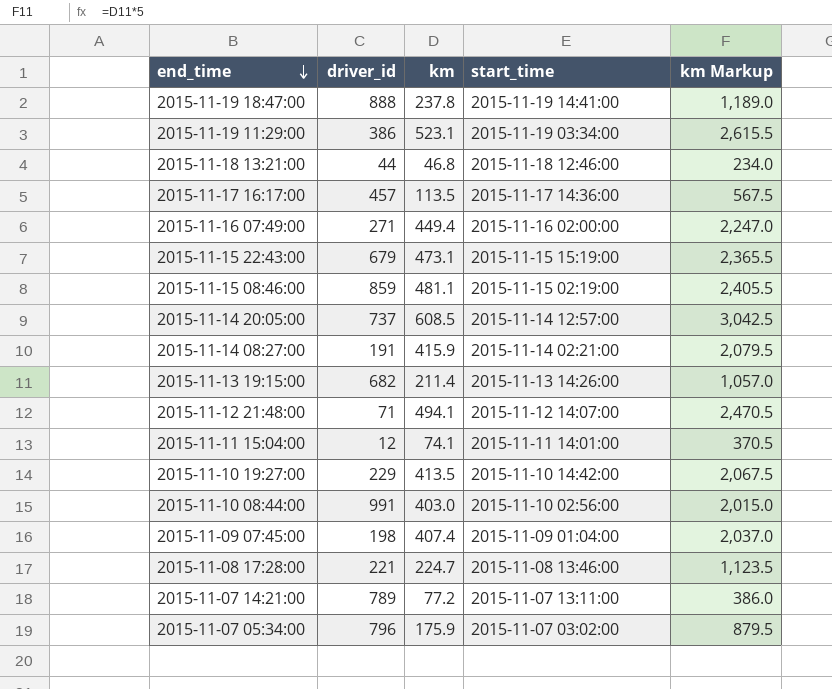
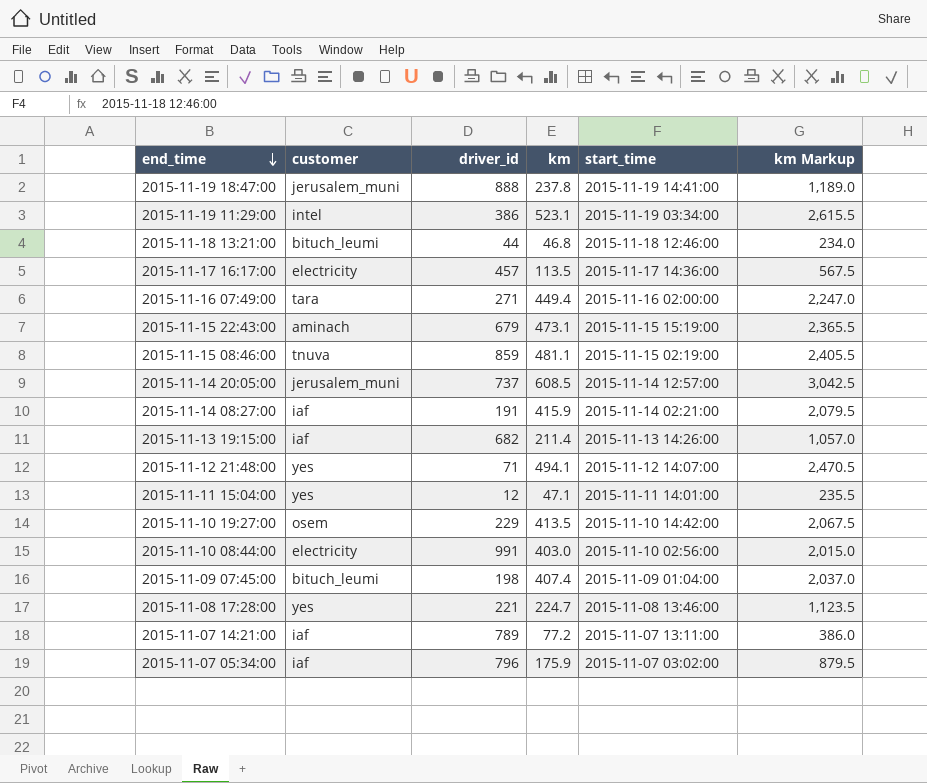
column customer | position: none -> 2
2015-11-11 15:04:00 | km: 74.1 -> 47.1
2015-11-11 15:04:00 | km Markup: 370.5 -> 235.5

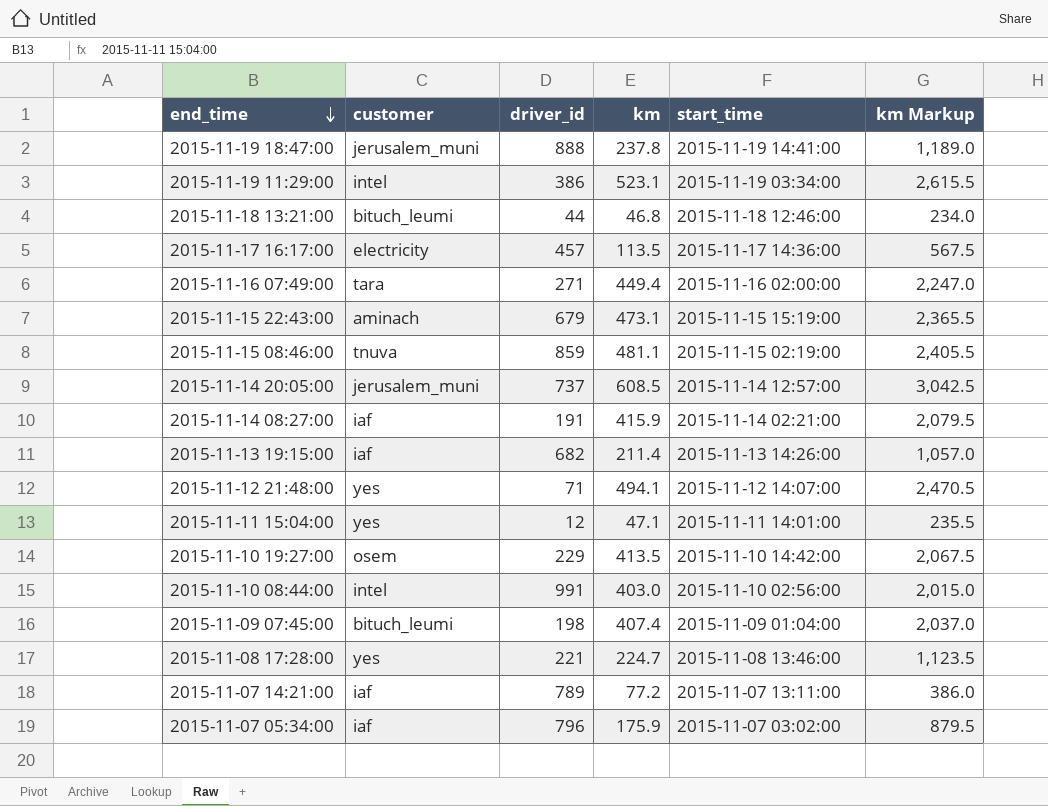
2015-11-10 08:44:00 | customer: electricity -> intel

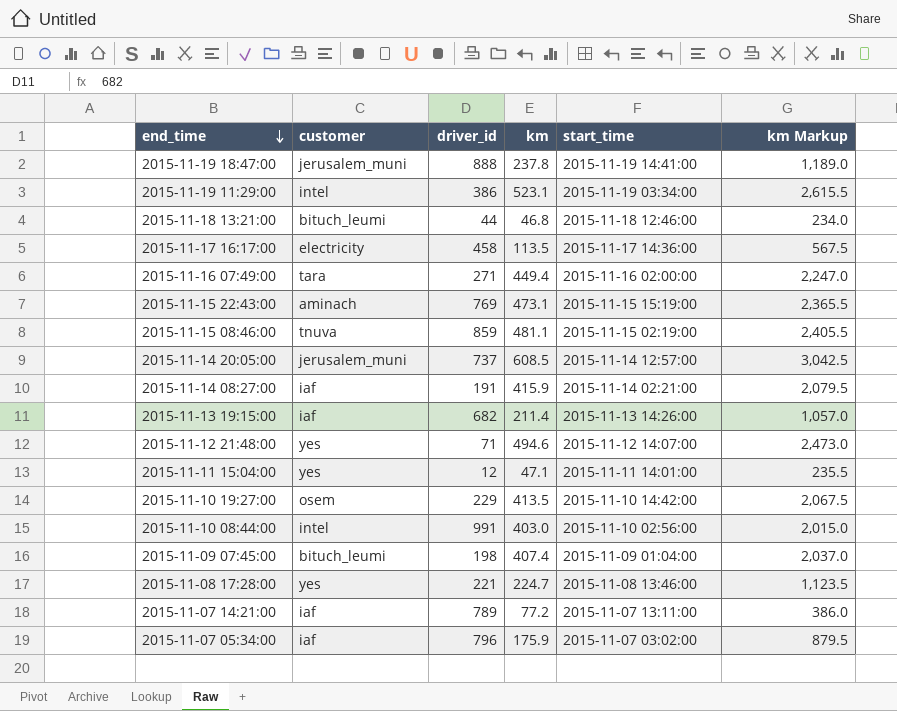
2015-11-17 16:17:00 | driver_id: 457 -> 458
2015-11-15 22:43:00 | driver_id: 679 -> 769
2015-11-12 21:48:00 | km: 494.1 -> 494.6
2015-11-12 21:48:00 | km Markup: 2,470.5 -> 2,473.0

